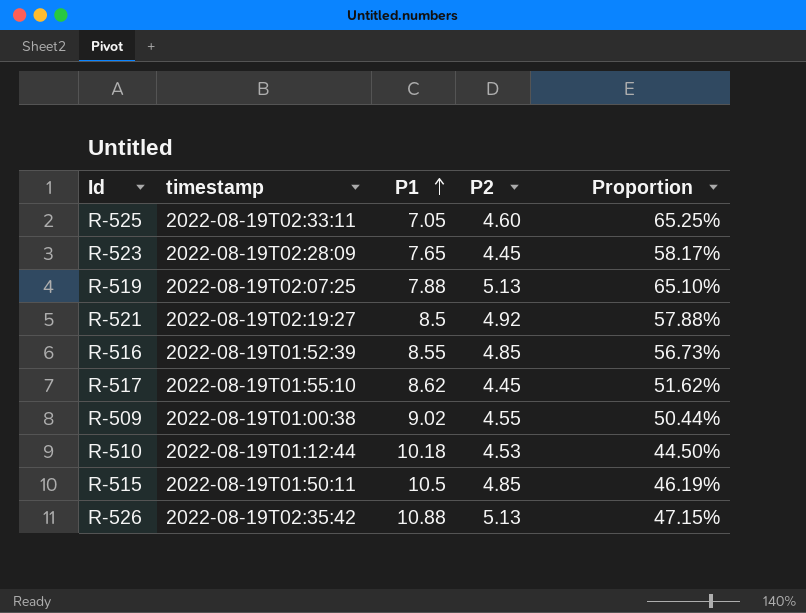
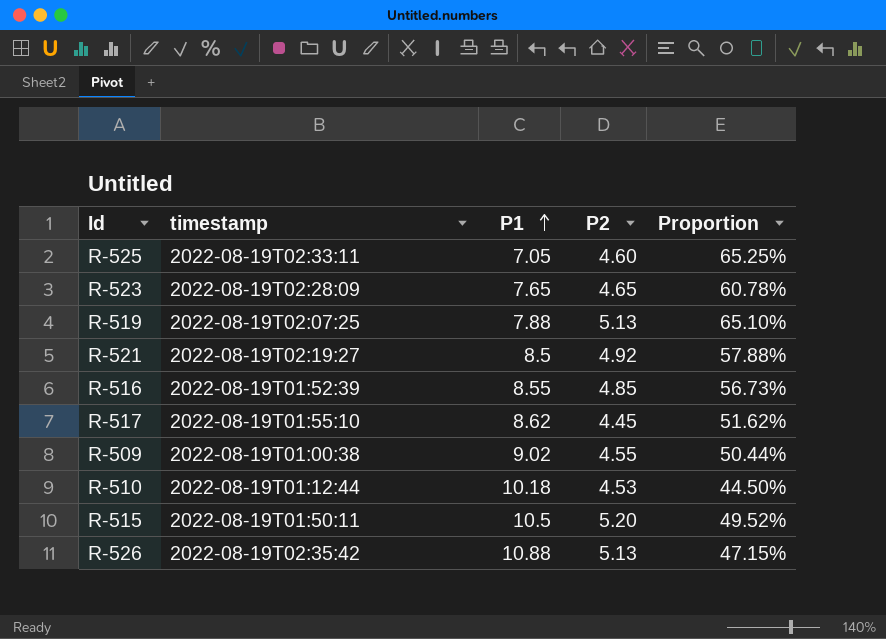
R-523 | P2: 4.45 -> 4.65
R-523 | Proportion: 58.17% -> 60.78%
R-515 | P2: 4.85 -> 5.20
R-515 | Proportion: 46.19% -> 49.52%

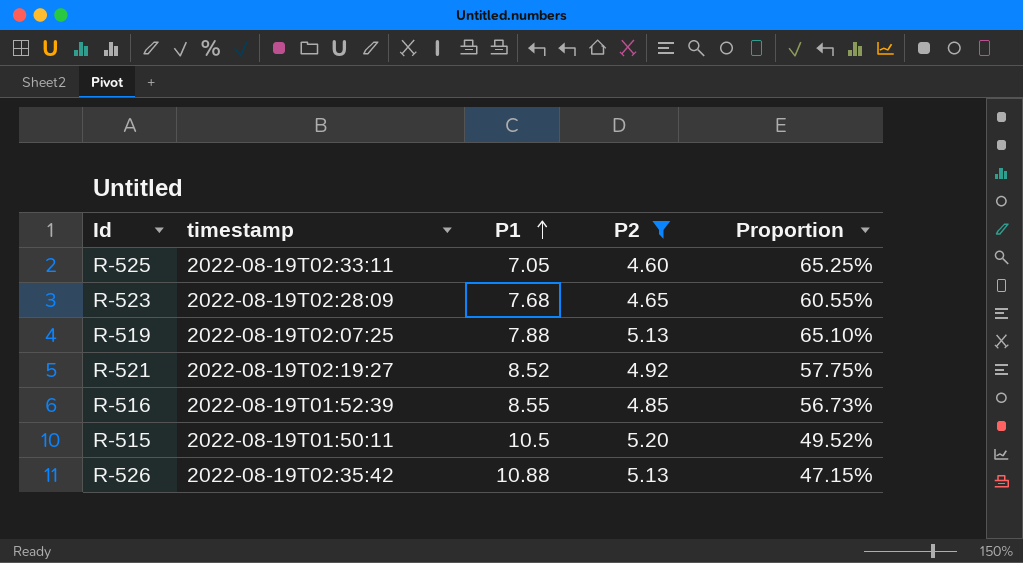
filter: none -> P2 >= 4.60
R-523 | P1: 7.65 -> 7.68
R-523 | Proportion: 60.78% -> 60.55%
R-521 | P1: 8.5 -> 8.52
R-521 | Proportion: 57.88% -> 57.75%

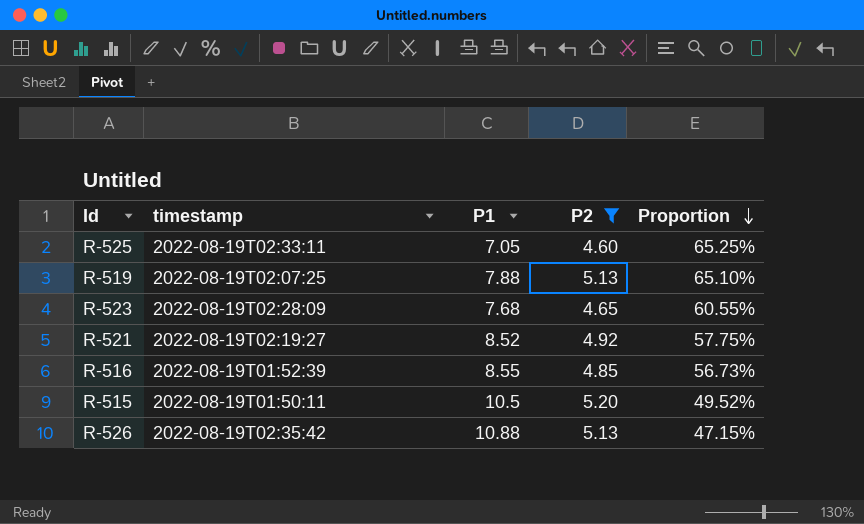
row order: P1 ascending -> Proportion descending

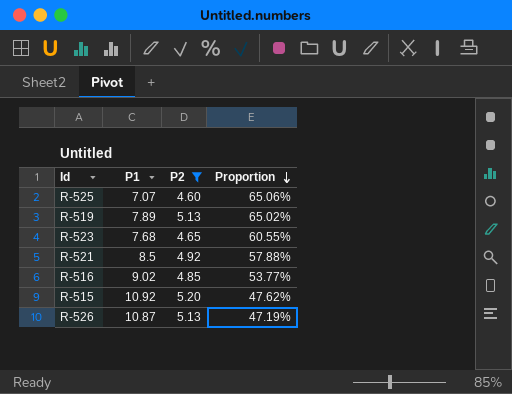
column timestamp | position: 2 -> none
R-525 | P1: 7.05 -> 7.07
R-525 | Proportion: 65.25% -> 65.06%
R-519 | P1: 7.88 -> 7.89
R-519 | Proportion: 65.10% -> 65.02%
R-521 | P1: 8.52 -> 8.5
R-521 | Proportion: 57.75% -> 57.88%
R-516 | P1: 8.55 -> 9.02
R-516 | Proportion: 56.73% -> 53.77%
R-515 | P1: 10.5 -> 10.92
R-515 | Proportion: 49.52% -> 47.62%
R-526 | P1: 10.88 -> 10.87
R-526 | Proportion: 47.15% -> 47.19%

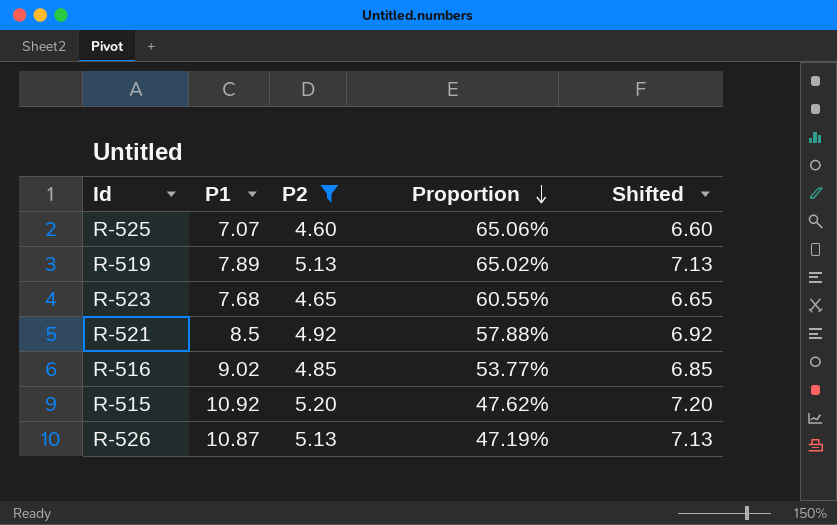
column Shifted | formula: none -> [P2] + 2

